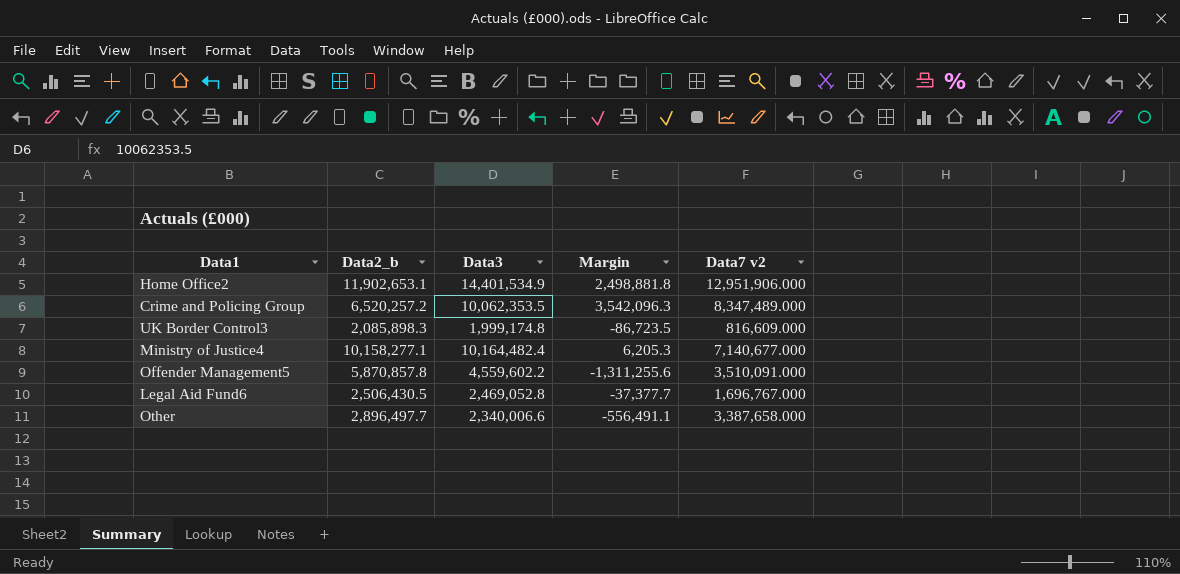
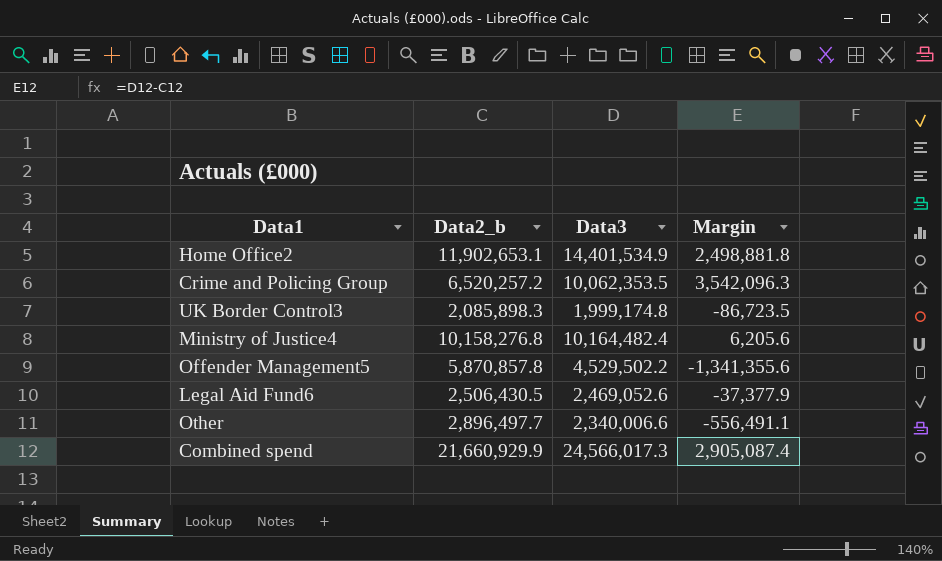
column Data7 v2 | position: 5 -> none
Ministry of Justice4 | Data2_b: 10,158,277.1 -> 10,158,276.8
Ministry of Justice4 | Margin: 6,205.3 -> 6,205.6
Offender Management5 | Data3: 4,559,602.2 -> 4,529,502.2
Offender Management5 | Margin: -1,311,255.6 -> -1,341,355.6
Legal Aid Fund6 | Data3: 2,469,052.8 -> 2,469,052.6
Legal Aid Fund6 | Margin: -37,377.7 -> -37,377.9
row Combined spend: none -> 21,660,929.9 | 24,566,017.3 | 2,905,087.4

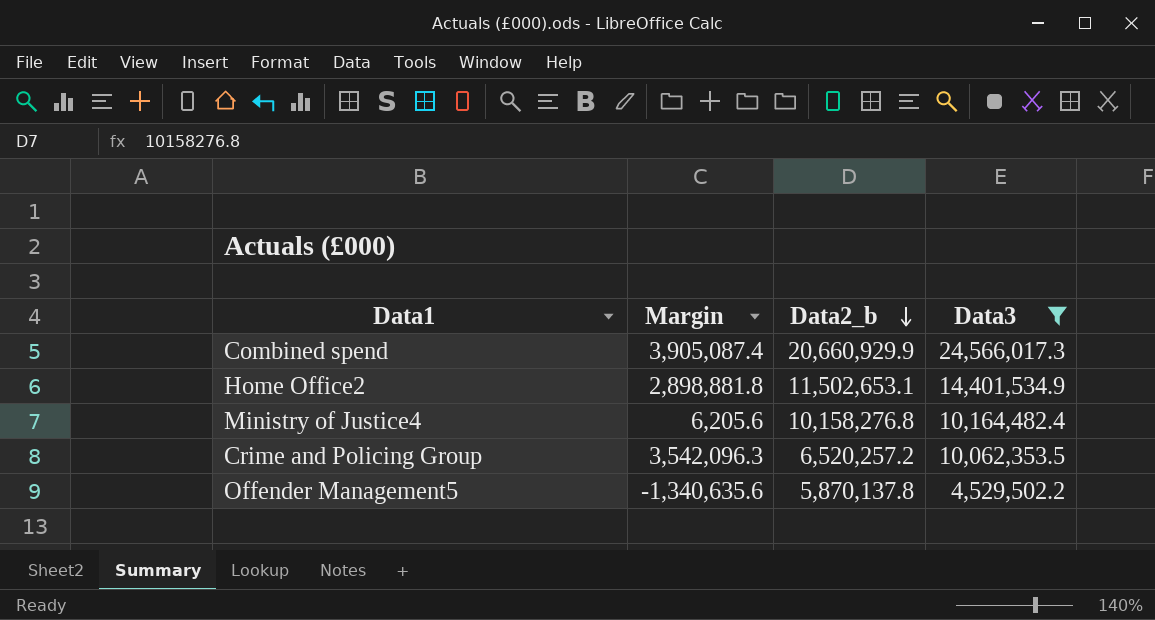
filter: none -> Data3 >= 4,529,502.2
row order: none -> Data2_b descending
column Margin | position: 4 -> 2
Combined spend | Margin: 2,905,087.4 -> 3,905,087.4
Combined spend | Data2_b: 21,660,929.9 -> 20,660,929.9
Home Office2 | Margin: 2,498,881.8 -> 2,898,881.8
Home Office2 | Data2_b: 11,902,653.1 -> 11,502,653.1
Offender Management5 | Margin: -1,341,355.6 -> -1,340,635.6
Offender Management5 | Data2_b: 5,870,857.8 -> 5,870,137.8

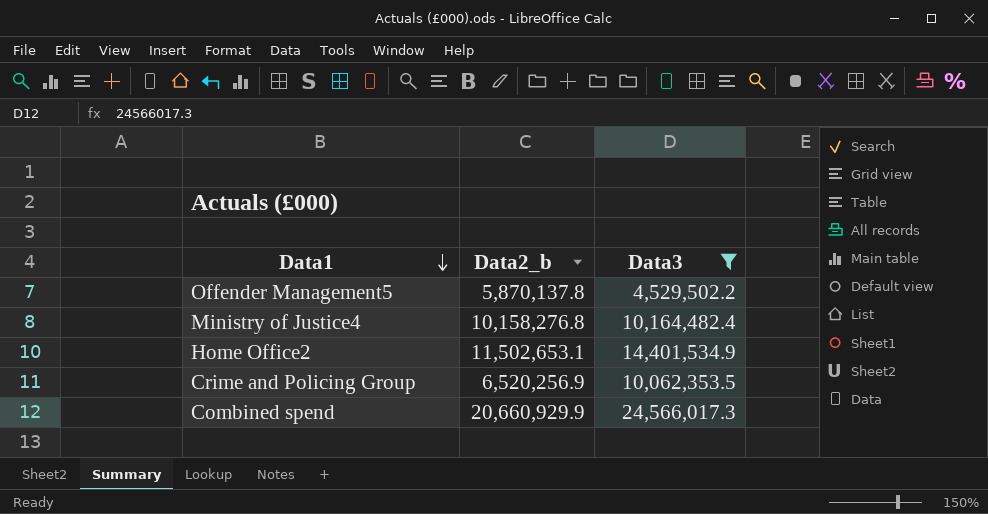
row order: Data2_b descending -> Data1 descending
column Margin | formula: [Data3] - [Data2_b] -> none
Crime and Policing Group | Data2_b: 6,520,257.2 -> 6,520,256.9

